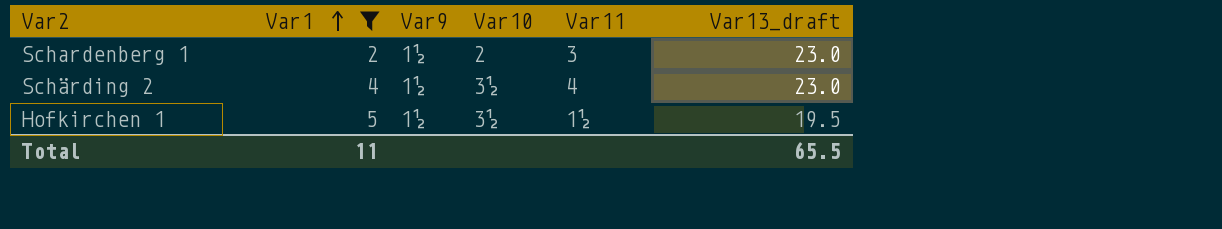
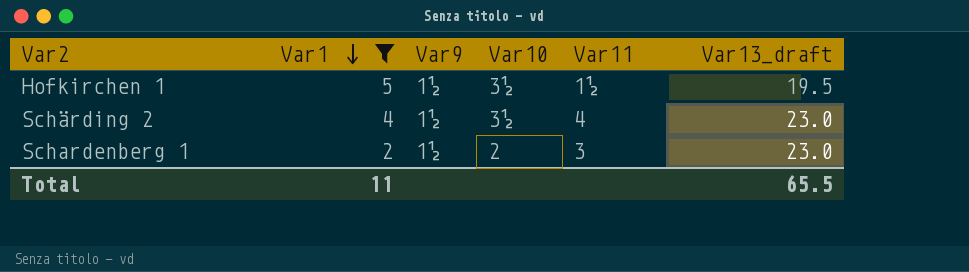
row order: Var1 ascending -> Var1 descending

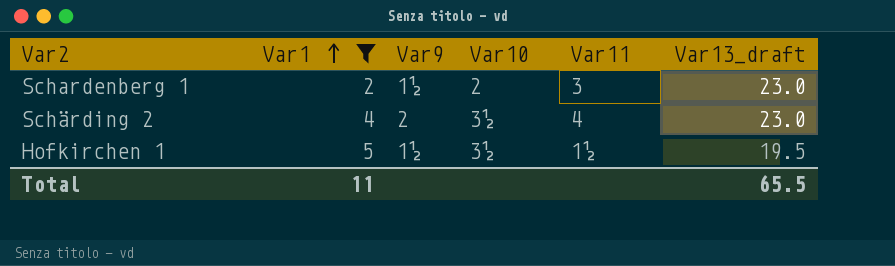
row order: Var1 descending -> Var1 ascending
Schärding 2 | Var9: 1½ -> 2

